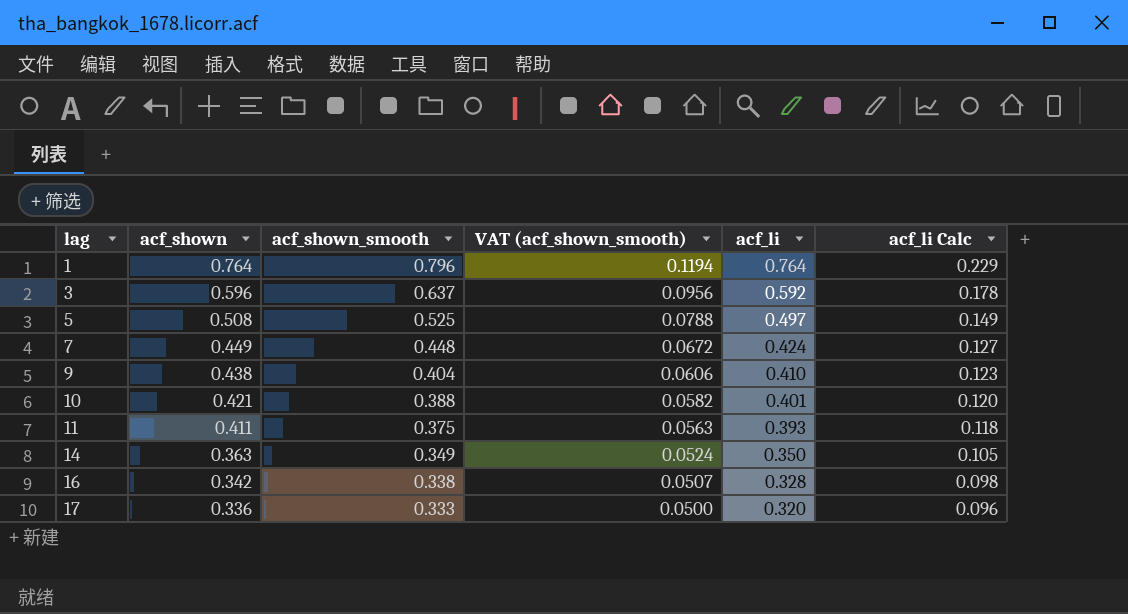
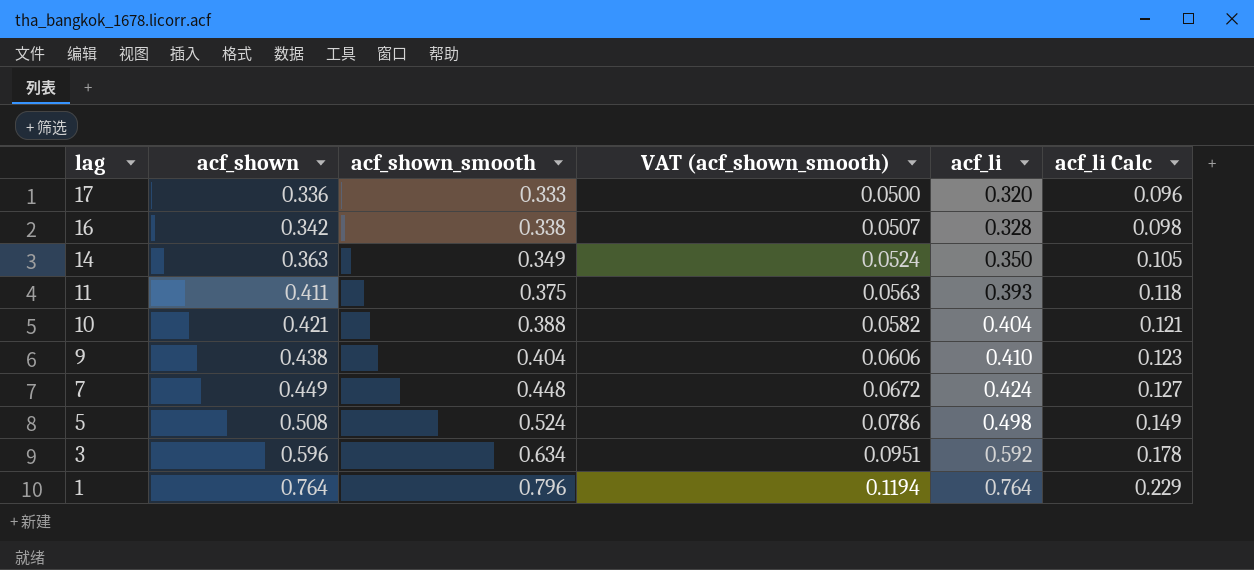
row order: lag ascending -> lag descending
10 | acf_li: 0.401 -> 0.404
10 | acf_li Calc: 0.120 -> 0.121
5 | acf_shown_smooth: 0.525 -> 0.524
5 | VAT (acf_shown_smooth): 0.0788 -> 0.0786
5 | acf_li: 0.497 -> 0.498
3 | acf_shown_smooth: 0.637 -> 0.634
3 | VAT (acf_shown_smooth): 0.0956 -> 0.0951

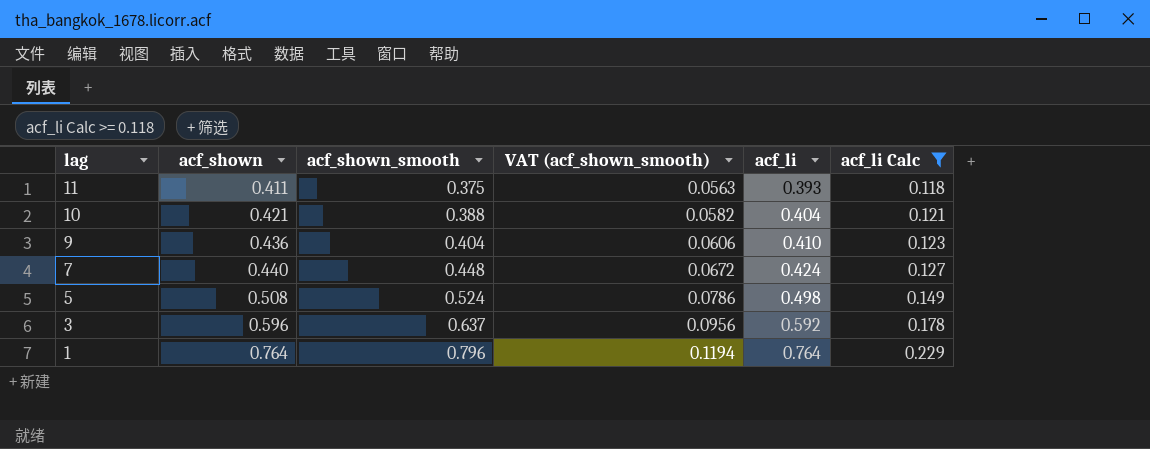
filter: none -> acf_li Calc >= 0.118
9 | acf_shown: 0.438 -> 0.436
7 | acf_shown: 0.449 -> 0.440
3 | acf_shown_smooth: 0.634 -> 0.637
3 | VAT (acf_shown_smooth): 0.0951 -> 0.0956

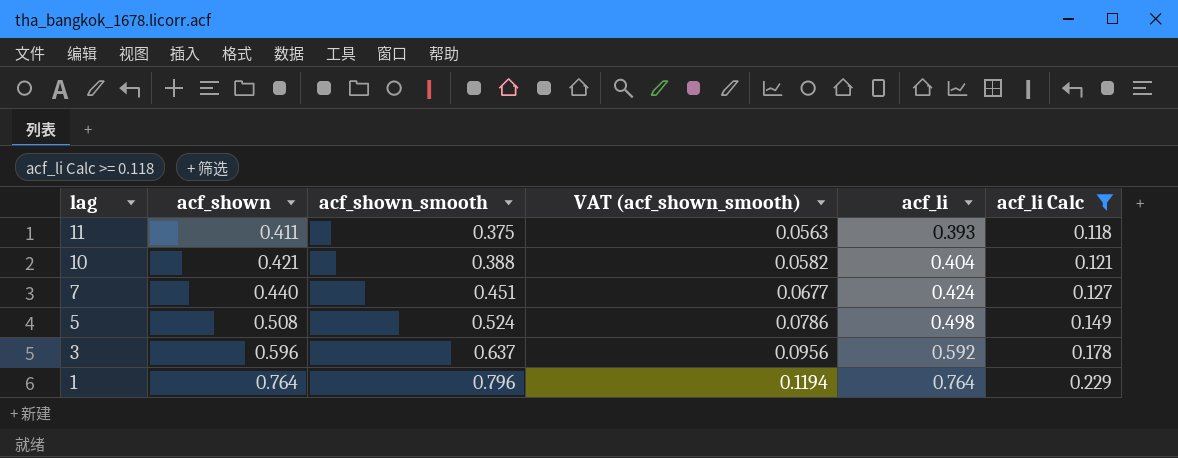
row 9: 0.436 | 0.404 | 0.0606 | 0.410 | 0.123 -> none
7 | acf_shown_smooth: 0.448 -> 0.451
7 | VAT (acf_shown_smooth): 0.0672 -> 0.0677

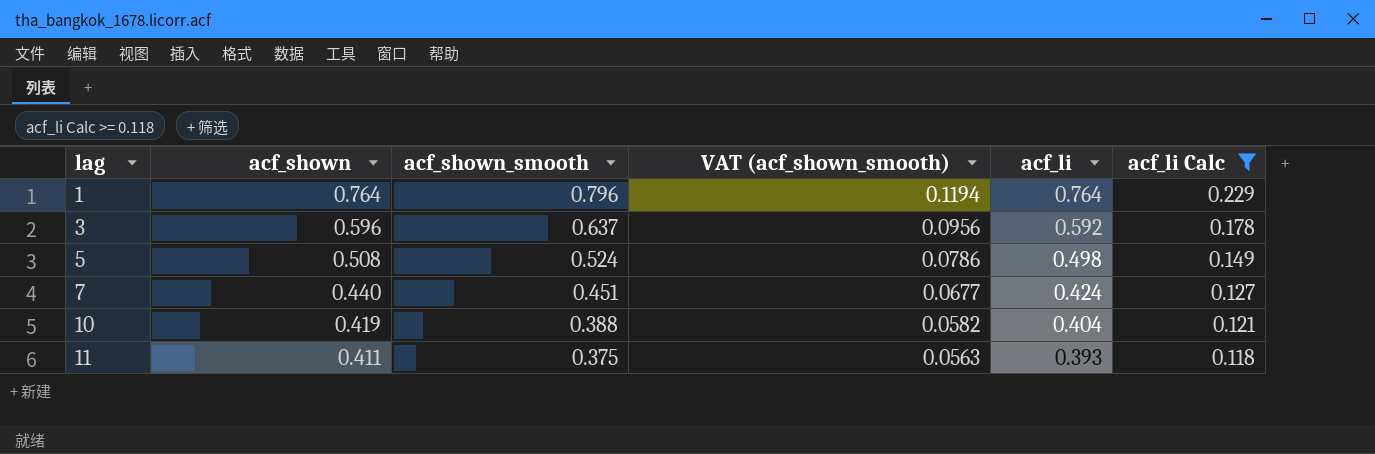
row order: lag descending -> lag ascending
10 | acf_shown: 0.421 -> 0.419

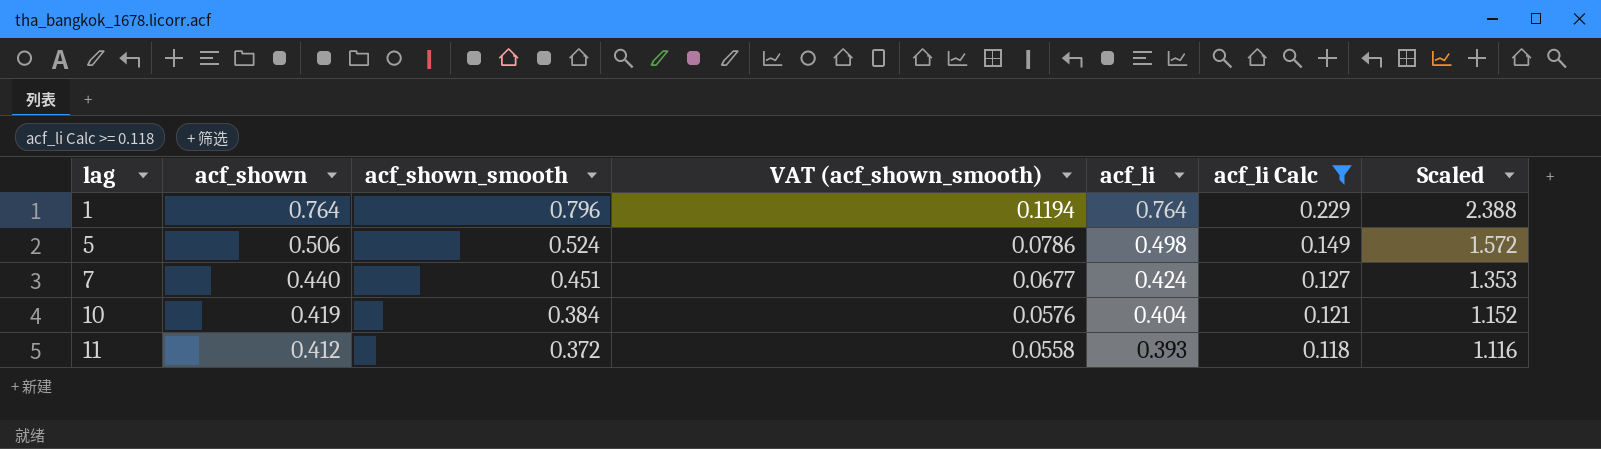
column Scaled | formula: none -> [acf_shown_smooth] * 3
row 3: 0.596 | 0.637 | 0.0956 | 0.592 | 0.178 -> none
5 | acf_shown: 0.508 -> 0.506
10 | acf_shown_smooth: 0.388 -> 0.384
10 | VAT (acf_shown_smooth): 0.0582 -> 0.0576
11 | acf_shown: 0.411 -> 0.412
11 | acf_shown_smooth: 0.375 -> 0.372
11 | VAT (acf_shown_smooth): 0.0563 -> 0.0558

